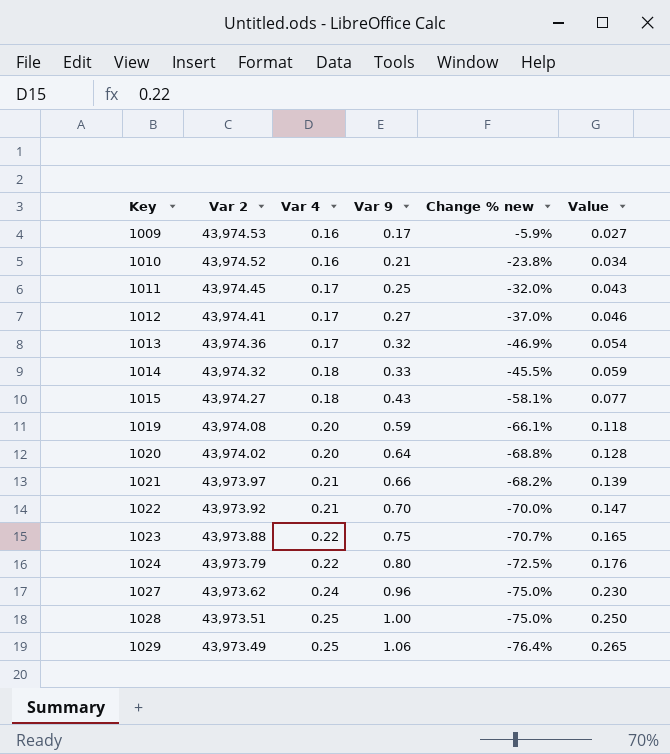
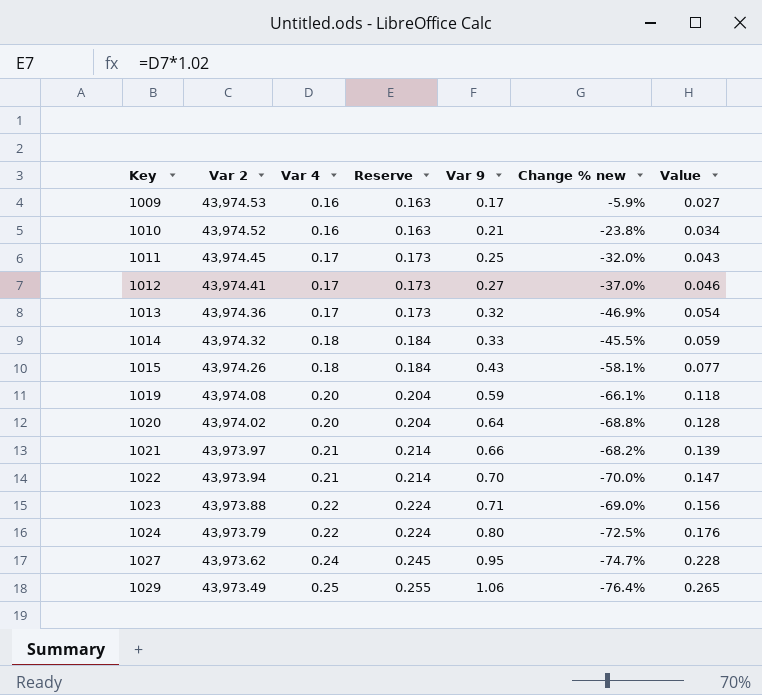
column Reserve | formula: none -> [Var 4] * 1.02
row 1028: 43,973.51 | 0.25 | 1.00 | -75.0% | 0.250 -> none
1015 | Var 2: 43,974.27 -> 43,974.26
1022 | Var 2: 43,973.92 -> 43,973.94
1023 | Var 9: 0.75 -> 0.71
1023 | Change % new: -70.7% -> -69.0%
1023 | Value: 0.165 -> 0.156
1027 | Var 9: 0.96 -> 0.95
1027 | Change % new: -75.0% -> -74.7%
1027 | Value: 0.230 -> 0.228

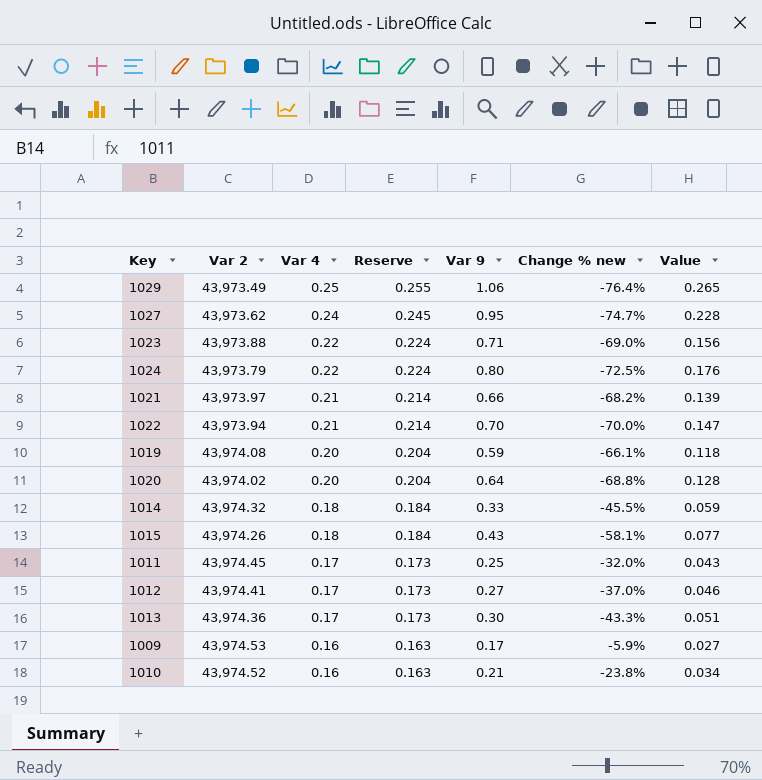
row order: Key ascending -> Var 4 descending
1013 | Var 9: 0.32 -> 0.30
1013 | Change % new: -46.9% -> -43.3%
1013 | Value: 0.054 -> 0.051

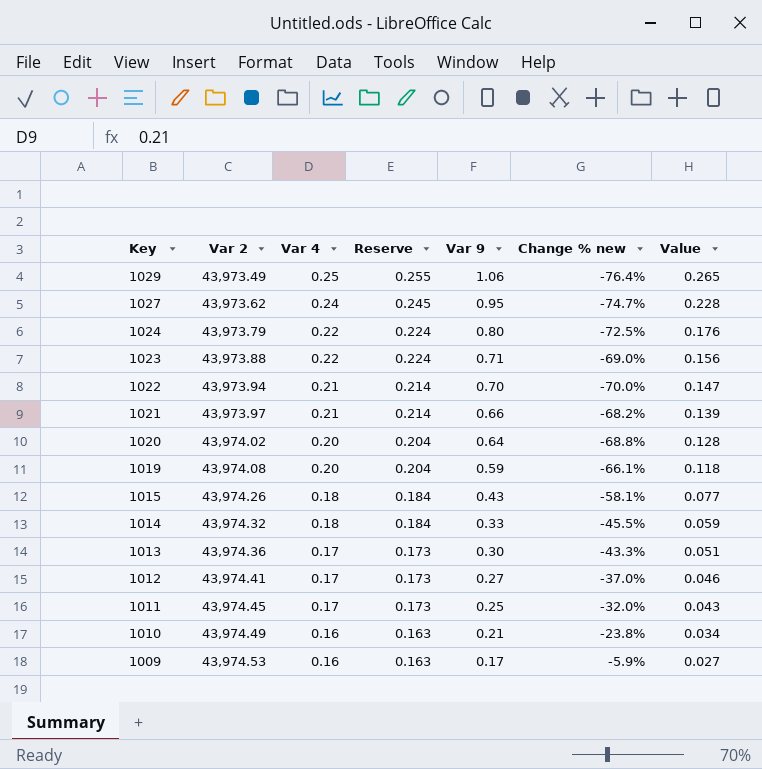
row order: Var 4 descending -> Key descending
1010 | Var 2: 43,974.52 -> 43,974.49

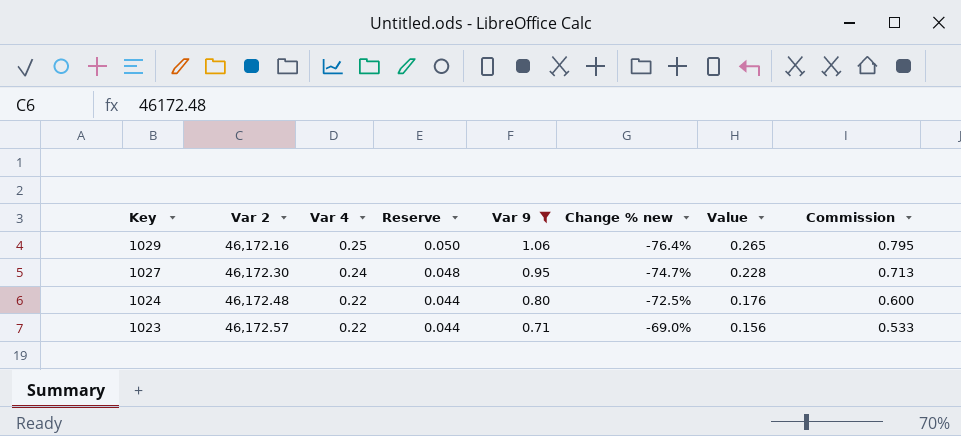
filter: none -> Var 9 >= 0.71
column Reserve | formula: [Var 4] * 1.02 -> [Var 4] * 0.2
column Commission | formula: none -> [Var 9] * 0.75
1029 | Var 2: 43,973.49 -> 46,172.16
1027 | Var 2: 43,973.62 -> 46,172.30
1024 | Var 2: 43,973.79 -> 46,172.48
1023 | Var 2: 43,973.88 -> 46,172.57

